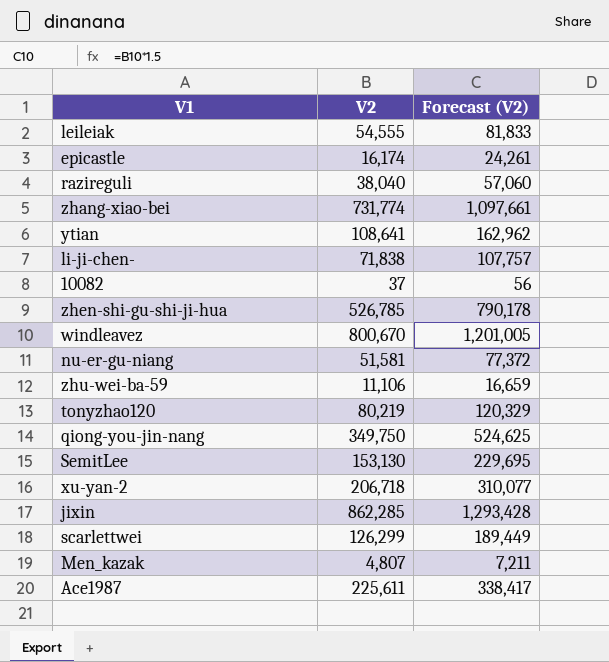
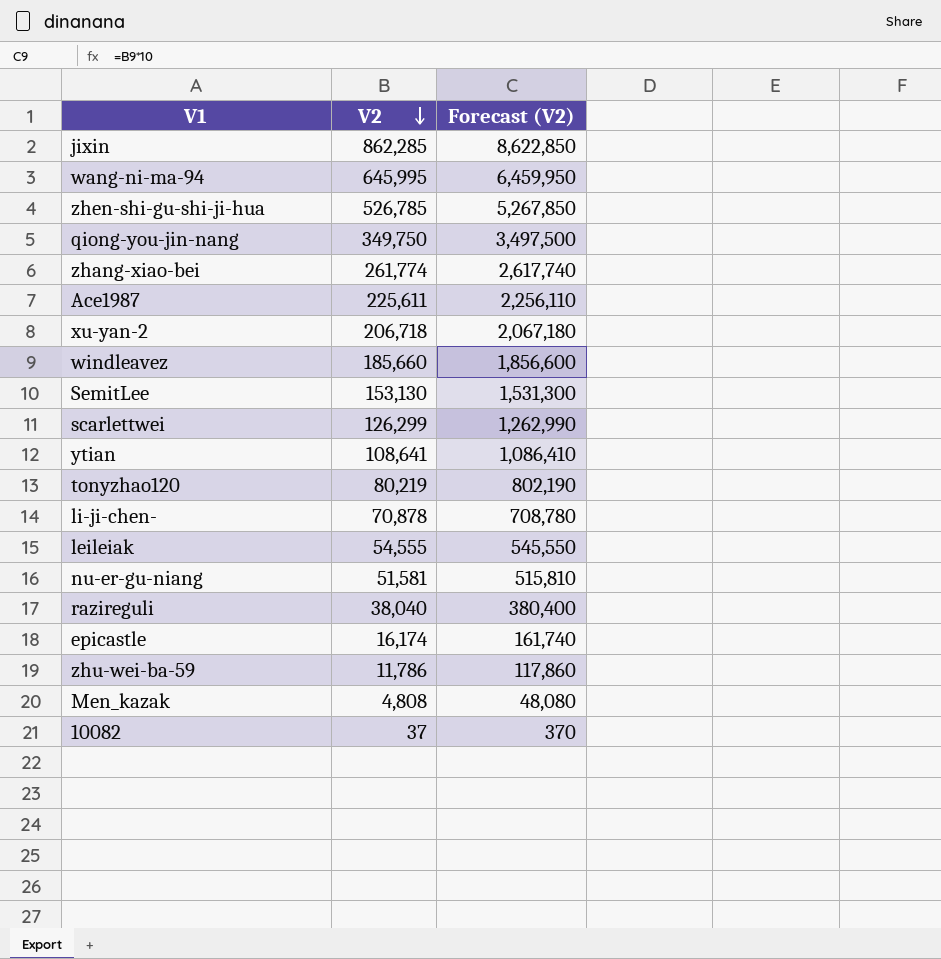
row order: none -> V2 descending
column Forecast (V2) | formula: [V2] * 1.5 -> [V2] * 10
row wang-ni-ma-94: none -> 645,995 | 6,459,950
zhang-xiao-bei | V2: 731,774 -> 261,774
windleavez | V2: 800,670 -> 185,660
li-ji-chen- | V2: 71,838 -> 70,878
zhu-wei-ba-59 | V2: 11,106 -> 11,786
Men_kazak | V2: 4,807 -> 4,808

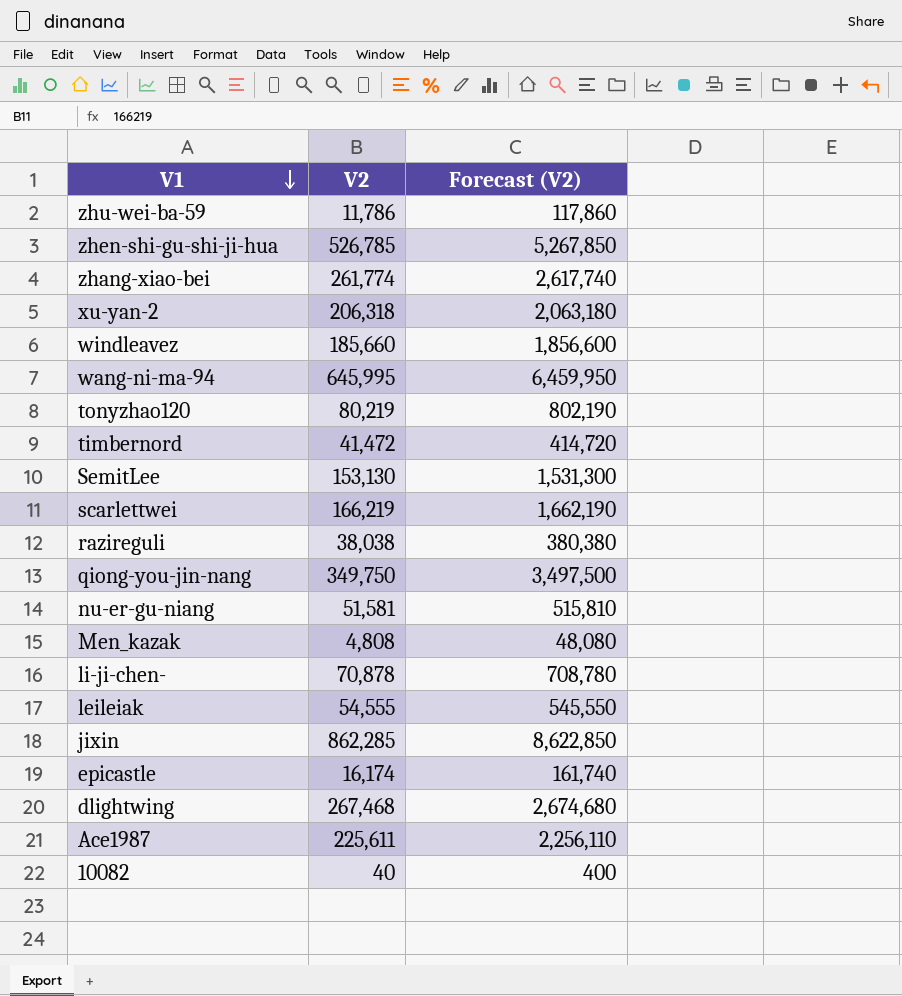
row order: V2 descending -> V1 descending
row ytian: 108,641 | 1,086,410 -> none
xu-yan-2 | V2: 206,718 -> 206,318
xu-yan-2 | Forecast (V2): 2,067,180 -> 2,063,180
row timbernord: none -> 41,472 | 414,720
scarlettwei | V2: 126,299 -> 166,219
scarlettwei | Forecast (V2): 1,262,990 -> 1,662,190
razireguli | V2: 38,040 -> 38,038
razireguli | Forecast (V2): 380,400 -> 380,380
row dlightwing: none -> 267,468 | 2,674,680
10082 | V2: 37 -> 40
10082 | Forecast (V2): 370 -> 400

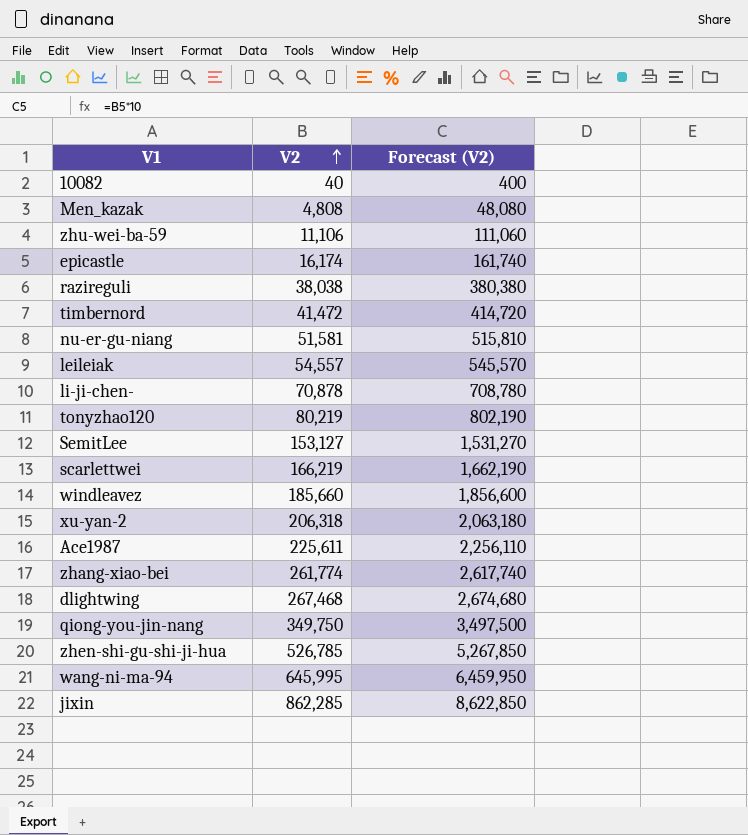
row order: V1 descending -> V2 ascending
zhu-wei-ba-59 | V2: 11,786 -> 11,106
zhu-wei-ba-59 | Forecast (V2): 117,860 -> 111,060
leileiak | V2: 54,555 -> 54,557
leileiak | Forecast (V2): 545,550 -> 545,570
SemitLee | V2: 153,130 -> 153,127
SemitLee | Forecast (V2): 1,531,300 -> 1,531,270

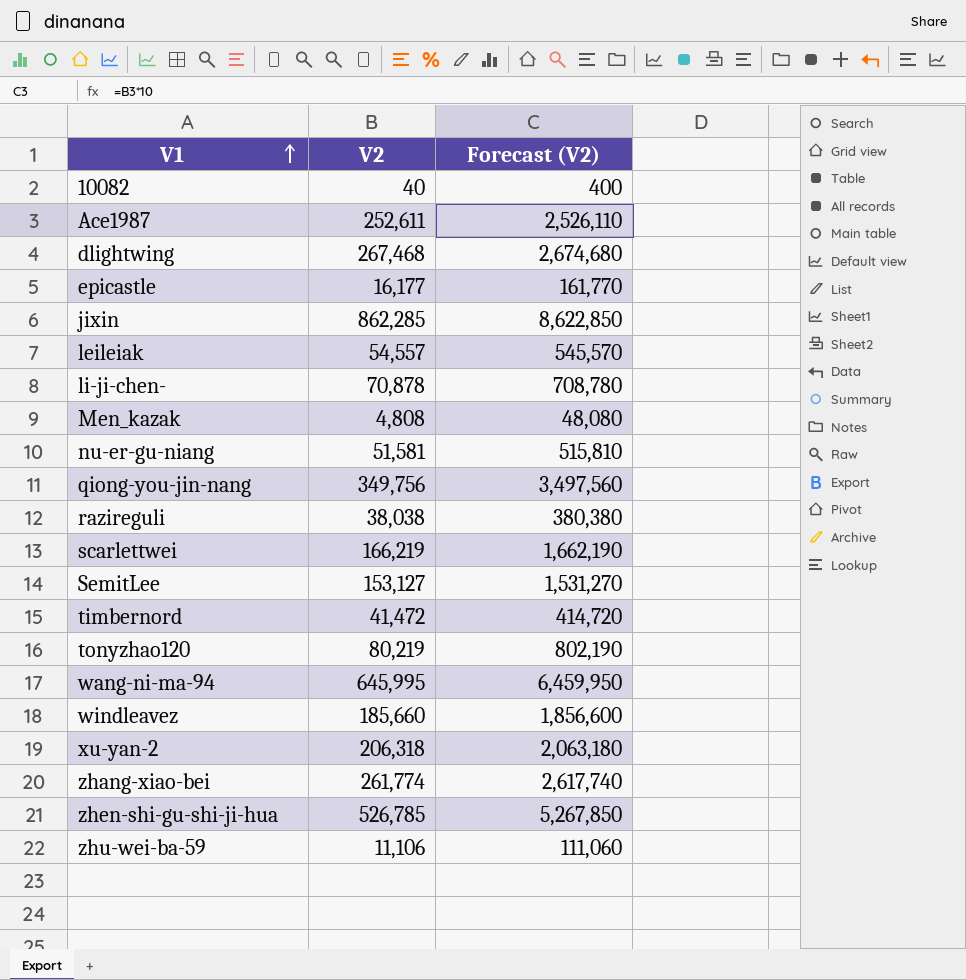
row order: V2 ascending -> V1 ascending
Ace1987 | V2: 225,611 -> 252,611
Ace1987 | Forecast (V2): 2,256,110 -> 2,526,110
epicastle | V2: 16,174 -> 16,177
epicastle | Forecast (V2): 161,740 -> 161,770
qiong-you-jin-nang | V2: 349,750 -> 349,756
qiong-you-jin-nang | Forecast (V2): 3,497,500 -> 3,497,560

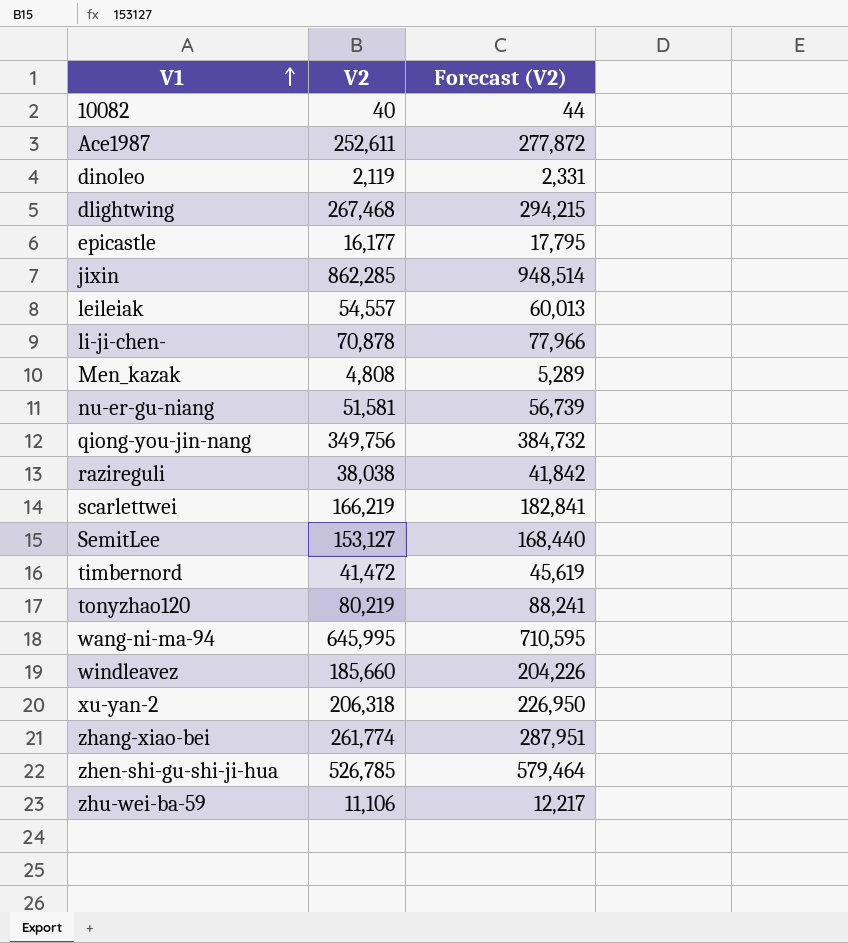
column Forecast (V2) | formula: [V2] * 10 -> [V2] * 1.1
row dinoleo: none -> 2,119 | 2,331

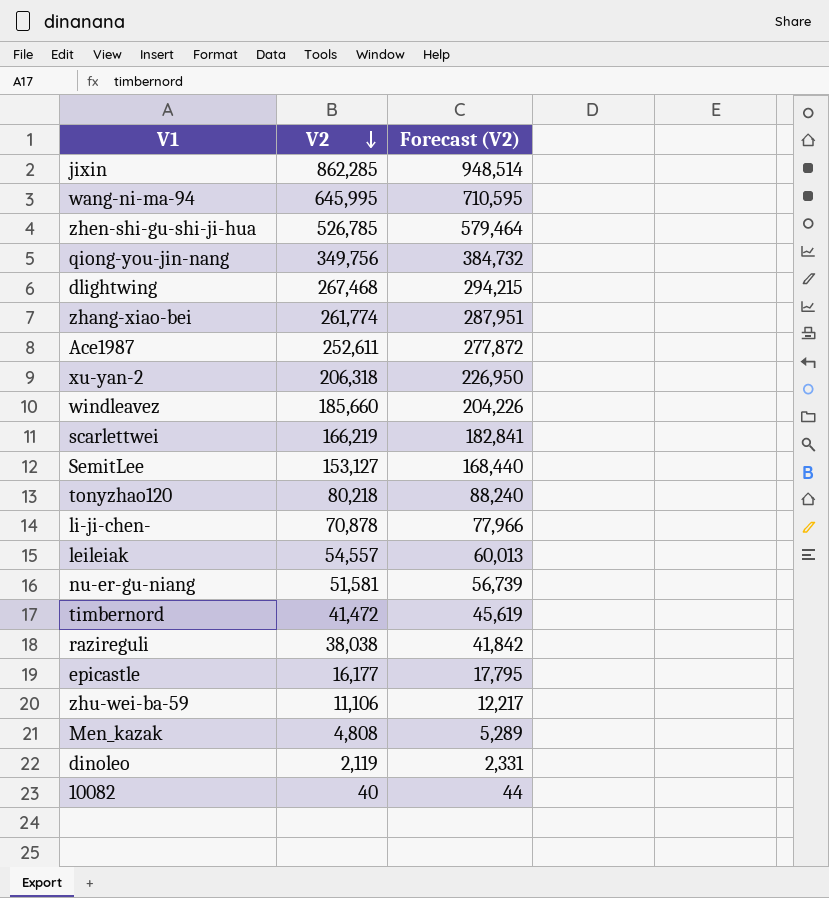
row order: V1 ascending -> V2 descending
tonyzhao120 | V2: 80,219 -> 80,218
tonyzhao120 | Forecast (V2): 88,241 -> 88,240

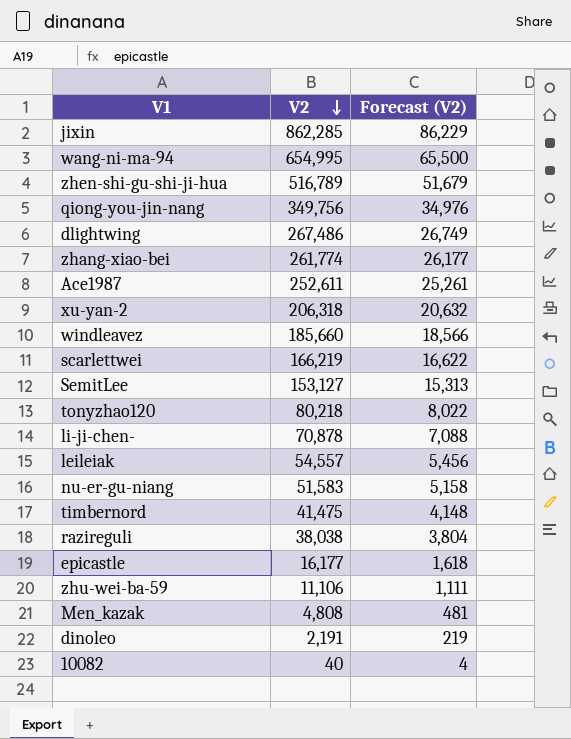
column Forecast (V2) | formula: [V2] * 1.1 -> [V2] * 0.1
wang-ni-ma-94 | V2: 645,995 -> 654,995
zhen-shi-gu-shi-ji-hua | V2: 526,785 -> 516,789
dlightwing | V2: 267,468 -> 267,486
nu-er-gu-niang | V2: 51,581 -> 51,583
timbernord | V2: 41,472 -> 41,475
dinoleo | V2: 2,119 -> 2,191

